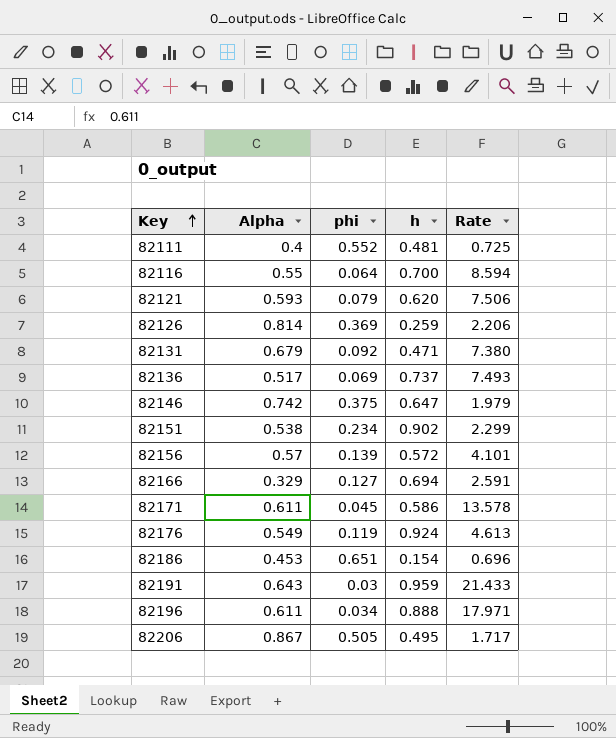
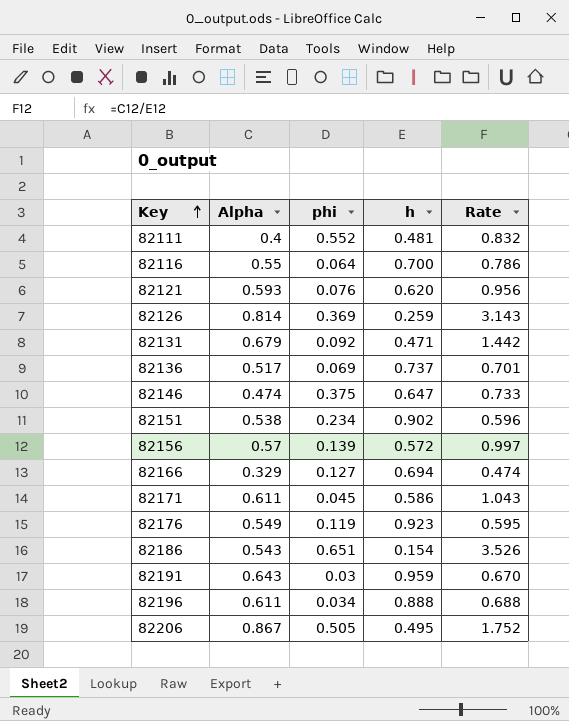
column Rate | formula: [Alpha] / [phi] -> [Alpha] / [h]
82121 | phi: 0.079 -> 0.076
82146 | Alpha: 0.742 -> 0.474
82176 | h: 0.924 -> 0.923
82186 | Alpha: 0.453 -> 0.543

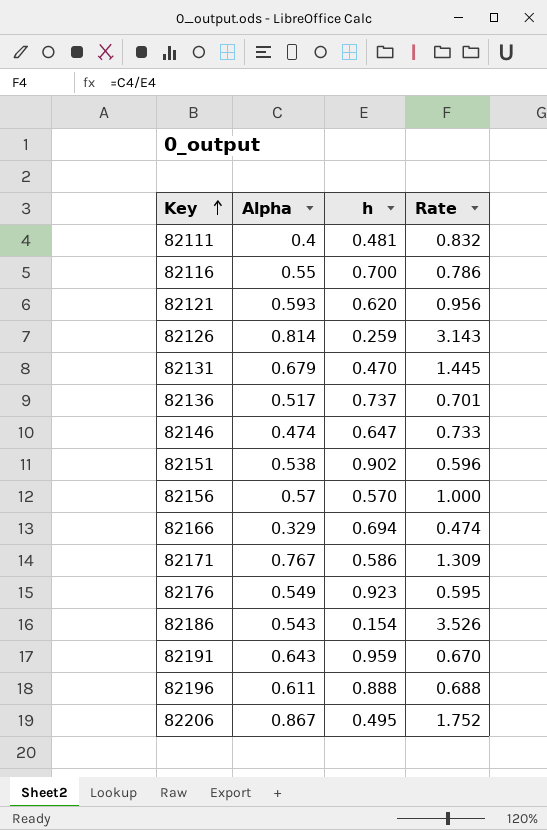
column phi | position: 3 -> none
82131 | h: 0.471 -> 0.470
82131 | Rate: 1.442 -> 1.445
82156 | h: 0.572 -> 0.570
82156 | Rate: 0.997 -> 1.000
82171 | Alpha: 0.611 -> 0.767
82171 | Rate: 1.043 -> 1.309

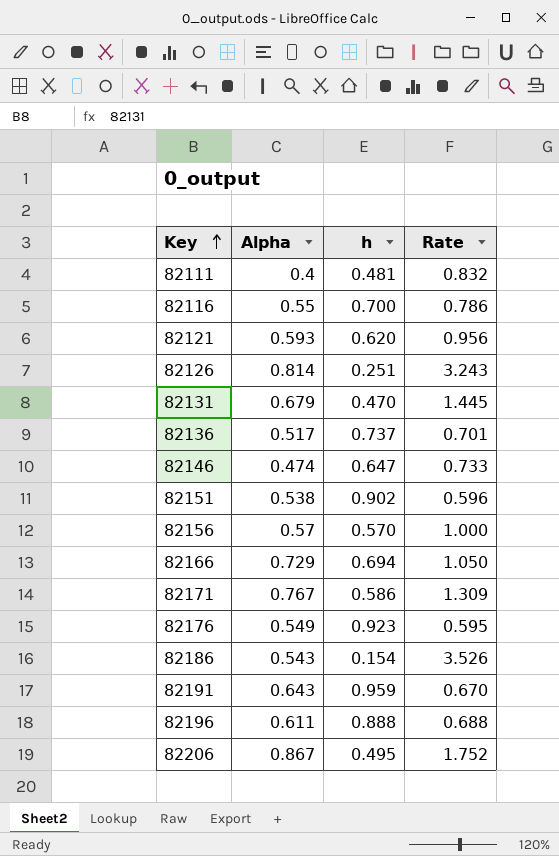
82126 | h: 0.259 -> 0.251
82126 | Rate: 3.143 -> 3.243
82166 | Alpha: 0.329 -> 0.729
82166 | Rate: 0.474 -> 1.050

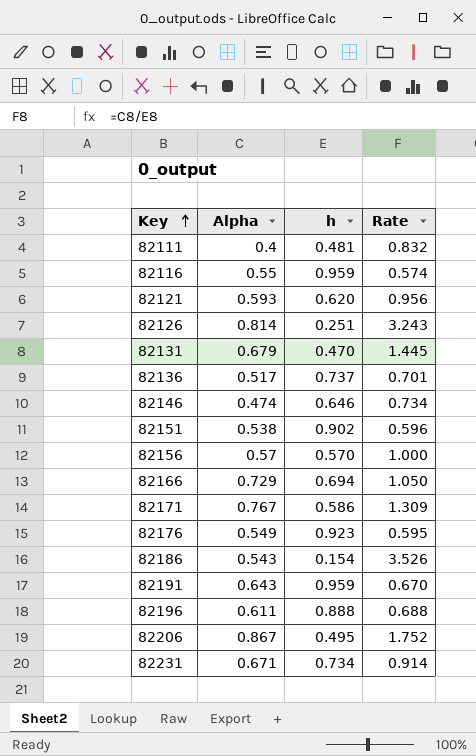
82116 | h: 0.700 -> 0.959
82116 | Rate: 0.786 -> 0.574
82146 | h: 0.647 -> 0.646
82146 | Rate: 0.733 -> 0.734
row 82231: none -> 0.671 | 0.734 | 0.914

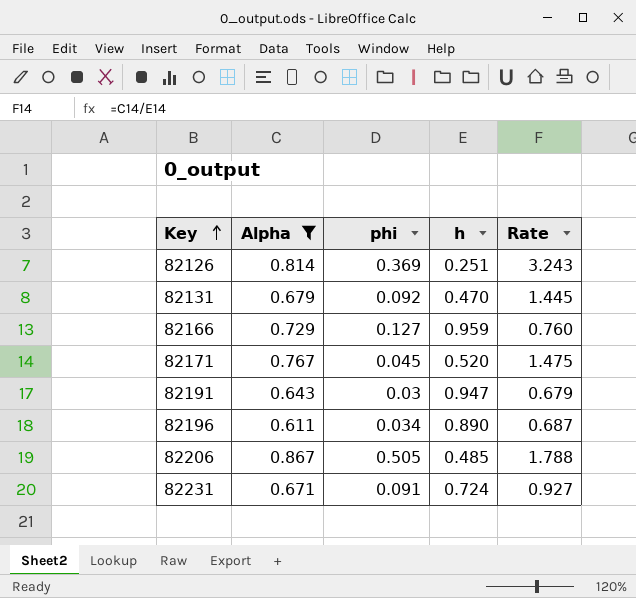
filter: none -> Alpha >= 0.611
column phi | position: none -> 3
82166 | h: 0.694 -> 0.959
82166 | Rate: 1.050 -> 0.760
82171 | h: 0.586 -> 0.520
82171 | Rate: 1.309 -> 1.475
82191 | h: 0.959 -> 0.947
82191 | Rate: 0.670 -> 0.679
82196 | h: 0.888 -> 0.890
82196 | Rate: 0.688 -> 0.687
82206 | h: 0.495 -> 0.485
82206 | Rate: 1.752 -> 1.788
82231 | h: 0.734 -> 0.724
82231 | Rate: 0.914 -> 0.927

